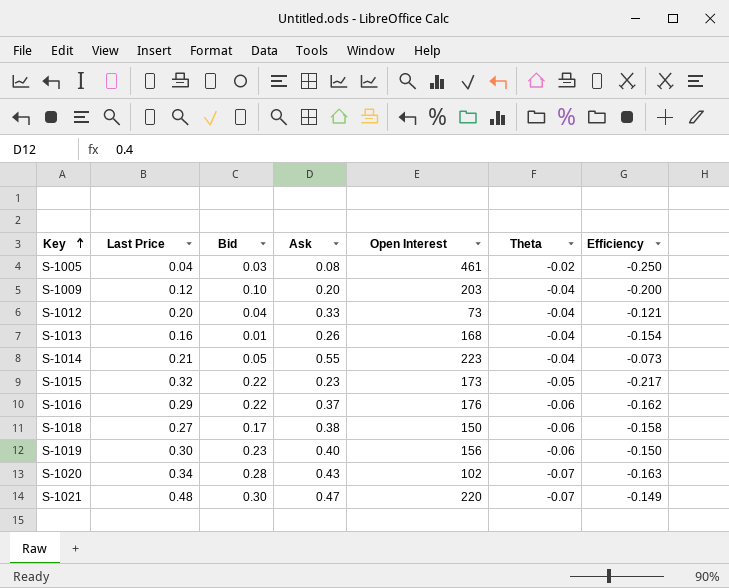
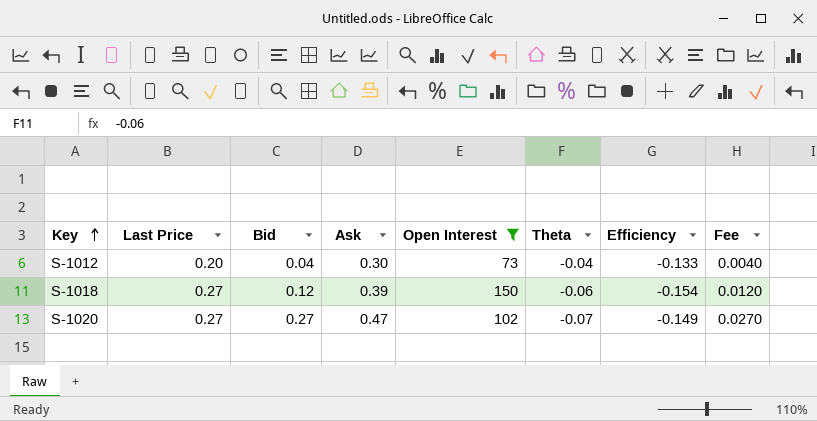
filter: none -> Open Interest <= 150
column Fee | formula: none -> [Bid] * 0.1
S-1012 | Ask: 0.33 -> 0.30
S-1012 | Efficiency: -0.121 -> -0.133
S-1018 | Bid: 0.17 -> 0.12
S-1018 | Ask: 0.38 -> 0.39
S-1018 | Efficiency: -0.158 -> -0.154
S-1020 | Last Price: 0.34 -> 0.27
S-1020 | Bid: 0.28 -> 0.27
S-1020 | Ask: 0.43 -> 0.47
S-1020 | Efficiency: -0.163 -> -0.149

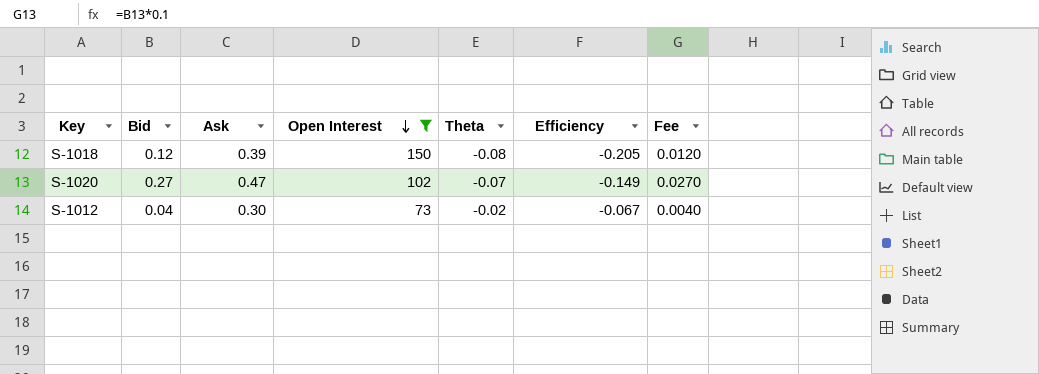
row order: Key ascending -> Open Interest descending
column Last Price | position: 2 -> none
S-1018 | Theta: -0.06 -> -0.08
S-1018 | Efficiency: -0.154 -> -0.205
S-1012 | Theta: -0.04 -> -0.02
S-1012 | Efficiency: -0.133 -> -0.067

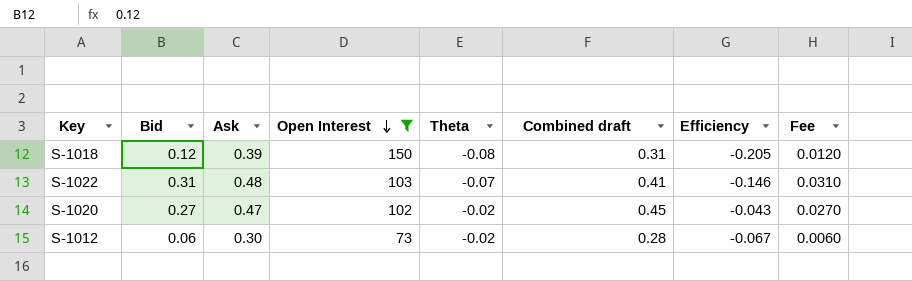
column Combined draft | formula: none -> [Ask] + [Theta]
row S-1022: none -> 0.31 | 0.48 | 103 | -0.07 | 0.41 | -0.146 | 0.0310
S-1020 | Theta: -0.07 -> -0.02
S-1020 | Efficiency: -0.149 -> -0.043
S-1012 | Bid: 0.04 -> 0.06
S-1012 | Fee: 0.0040 -> 0.0060

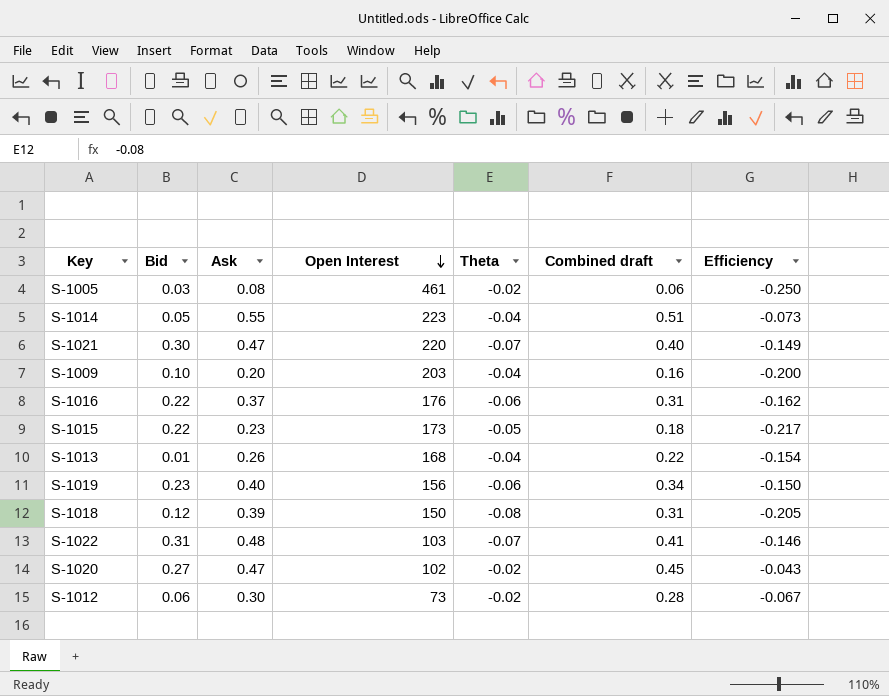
filter: Open Interest <= 150 -> none
column Fee | formula: [Bid] * 0.1 -> none

